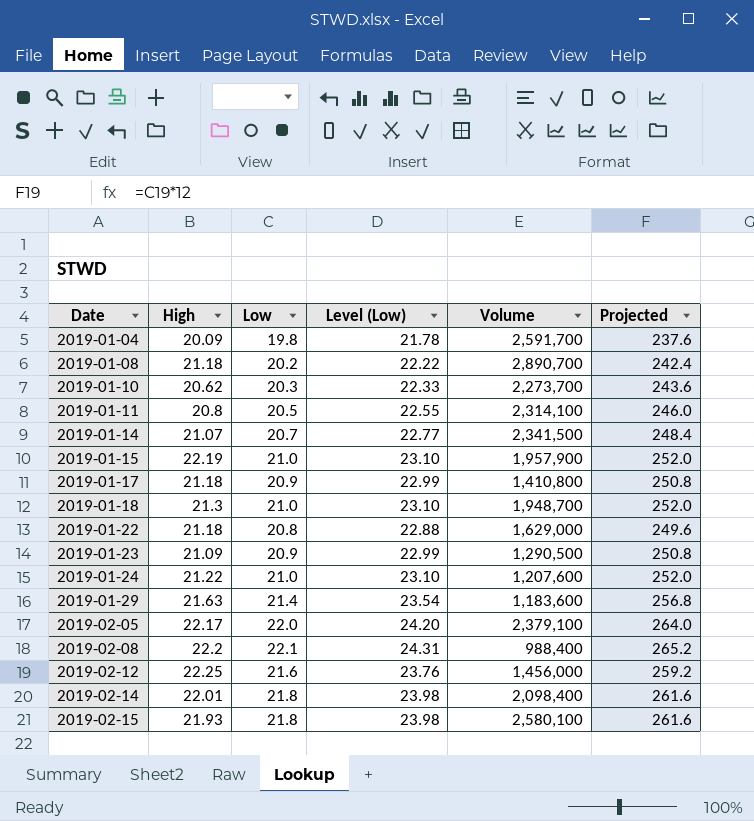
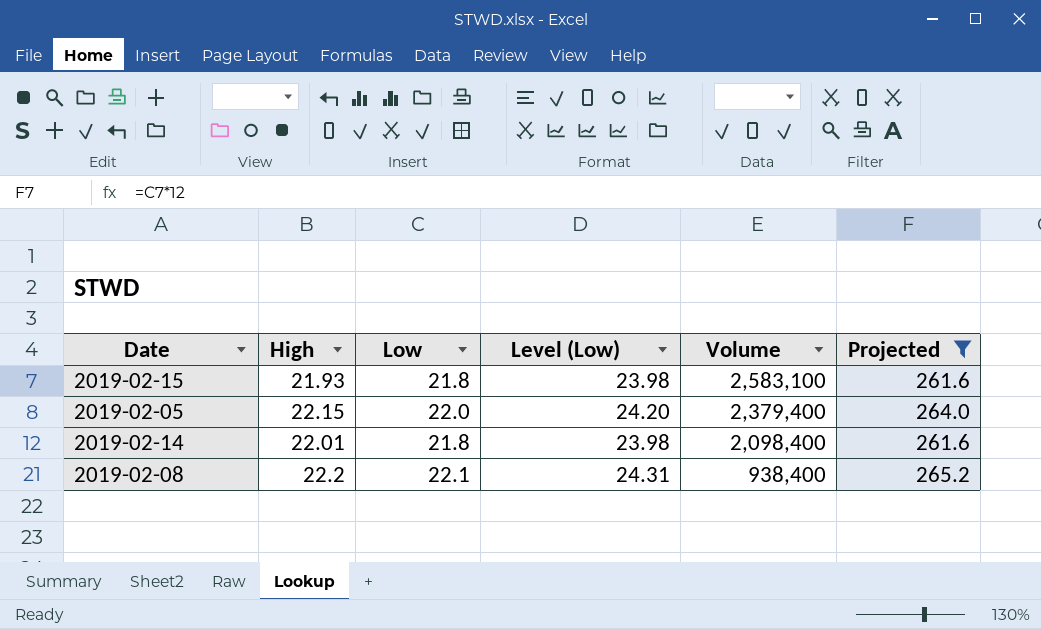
filter: none -> Projected >= 261.6
row order: Date ascending -> Volume descending
2019-02-15 | Volume: 2,580,100 -> 2,583,100
2019-02-05 | High: 22.17 -> 22.15
2019-02-05 | Volume: 2,379,100 -> 2,379,400
2019-02-08 | Volume: 988,400 -> 938,400

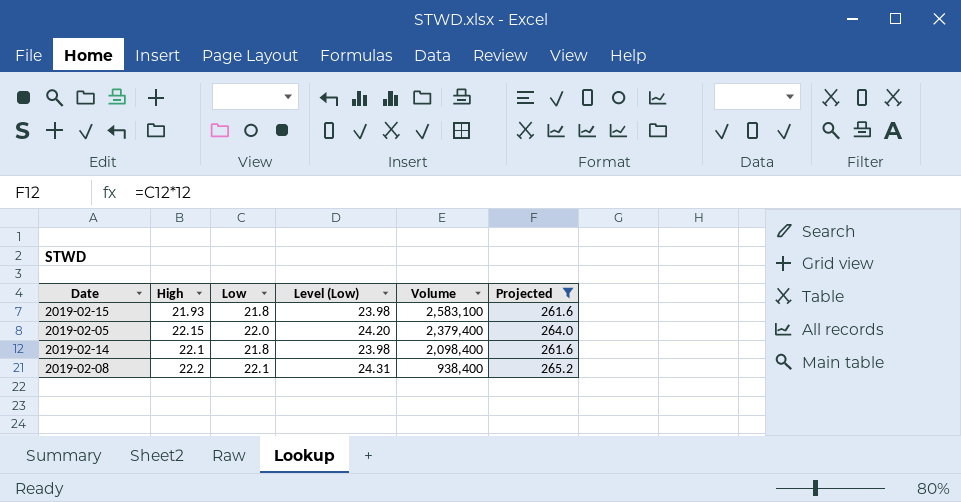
2019-02-14 | High: 22.01 -> 22.1

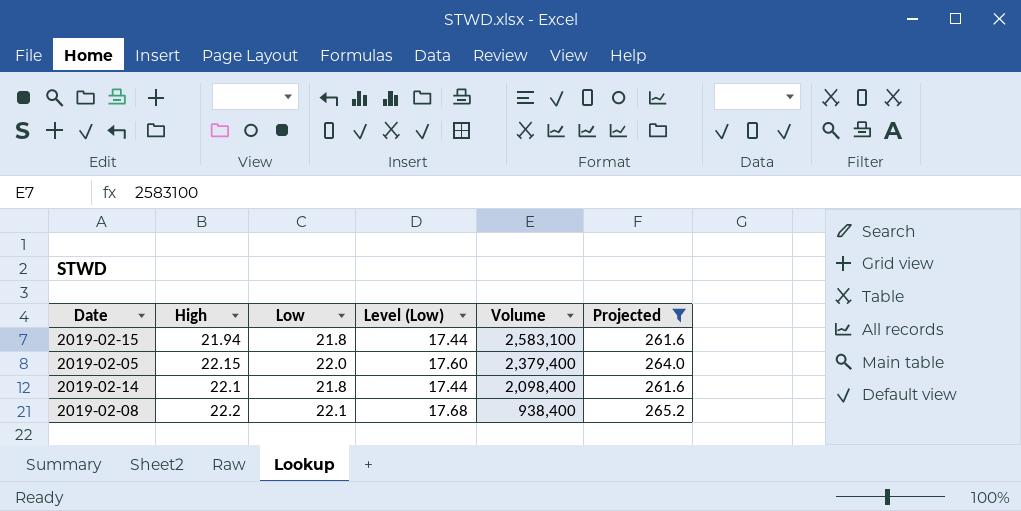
column Level (Low) | formula: [Low] * 1.1 -> [Low] * 0.8
2019-02-15 | High: 21.93 -> 21.94

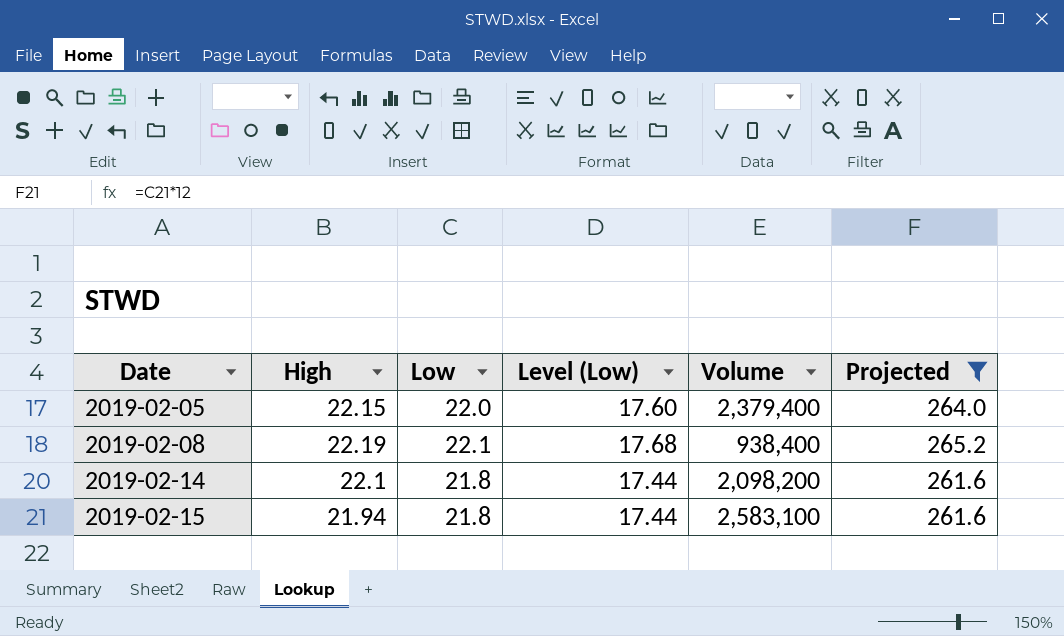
row order: Volume descending -> Date ascending
2019-02-08 | High: 22.2 -> 22.19
2019-02-14 | Volume: 2,098,400 -> 2,098,200

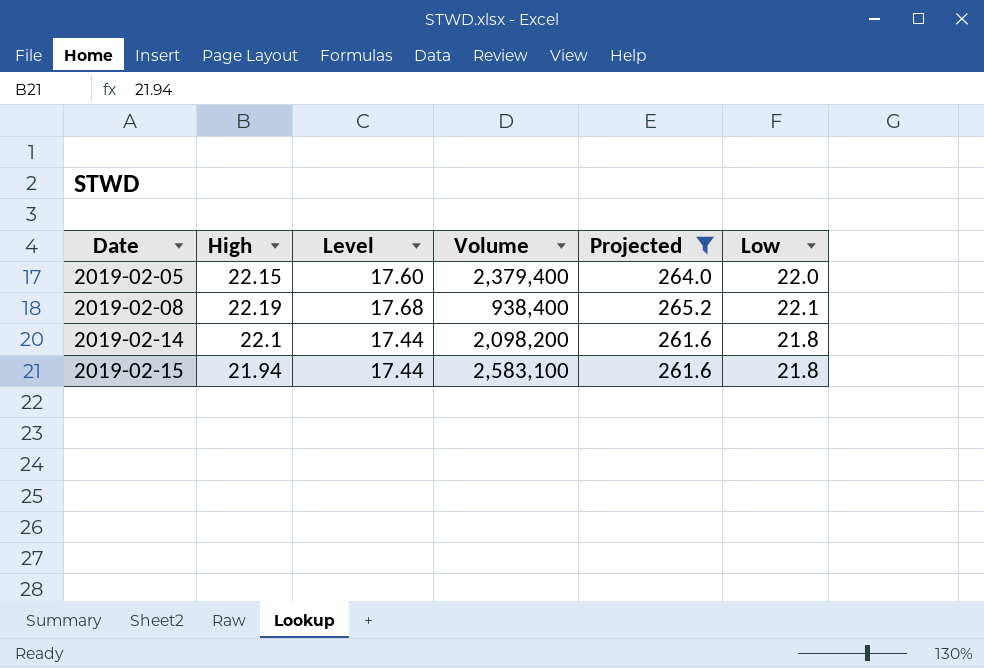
column name: Level (Low) -> Level
column Low | position: 3 -> 6

